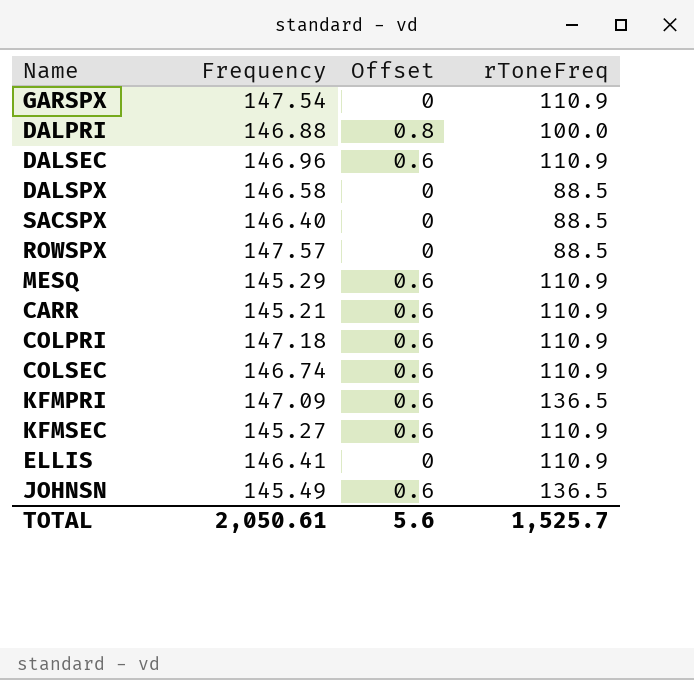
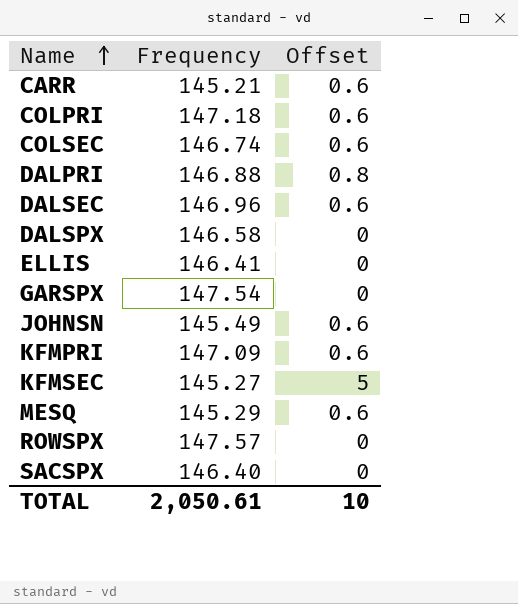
row order: none -> Name ascending
column rToneFreq | position: 4 -> none
KFMSEC | Offset: 0.6 -> 5
TOTAL | Offset: 5.6 -> 10

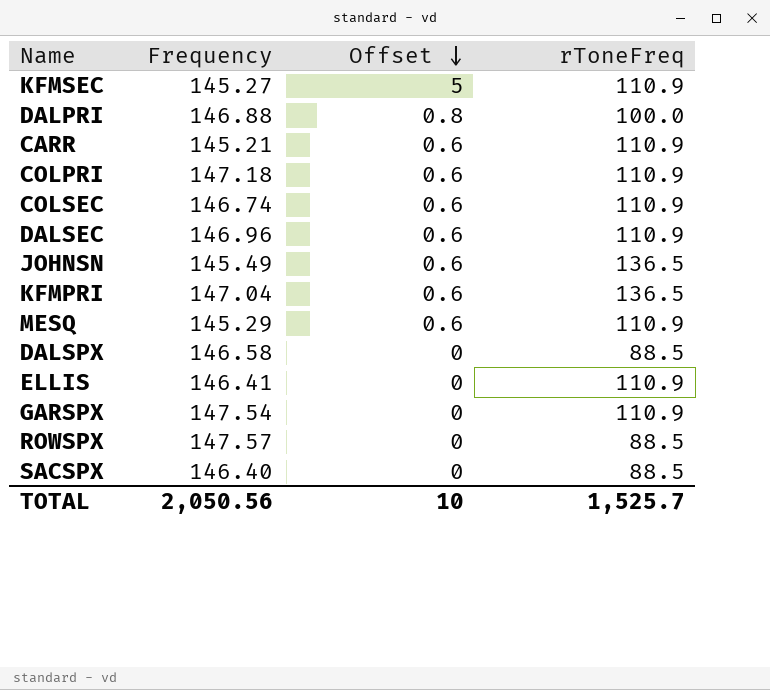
row order: Name ascending -> Offset descending
column rToneFreq | position: none -> 4
KFMPRI | Frequency: 147.09 -> 147.04
TOTAL | Frequency: 2,050.61 -> 2,050.56

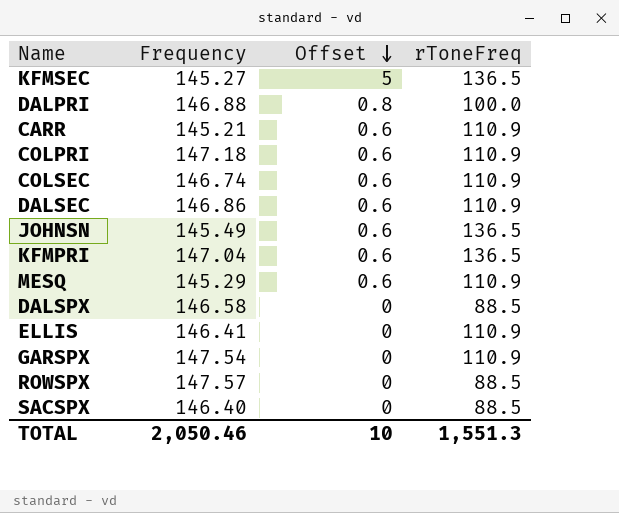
KFMSEC | rToneFreq: 110.9 -> 136.5
DALSEC | Frequency: 146.96 -> 146.86
TOTAL | Frequency: 2,050.56 -> 2,050.46
TOTAL | rToneFreq: 1,525.7 -> 1,551.3

